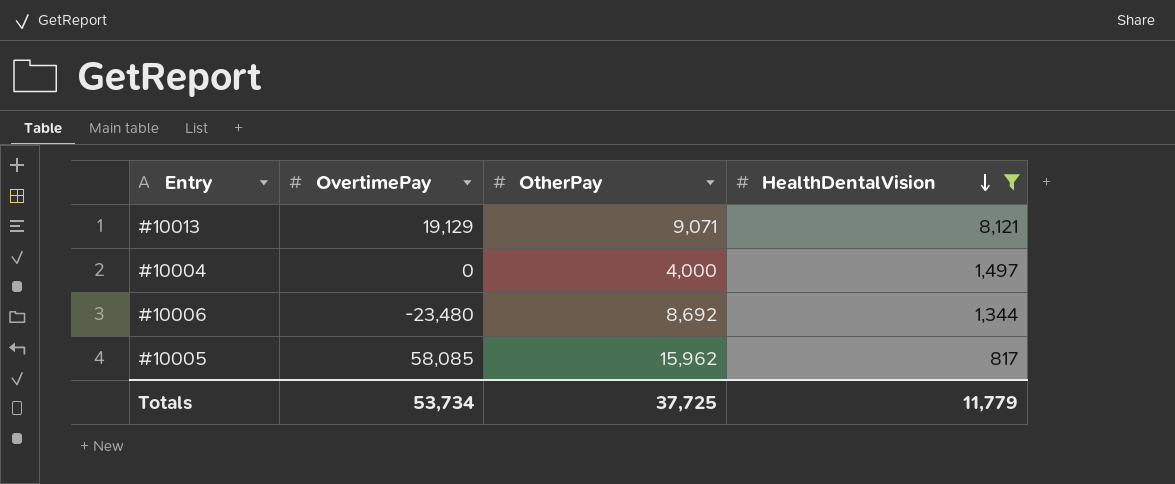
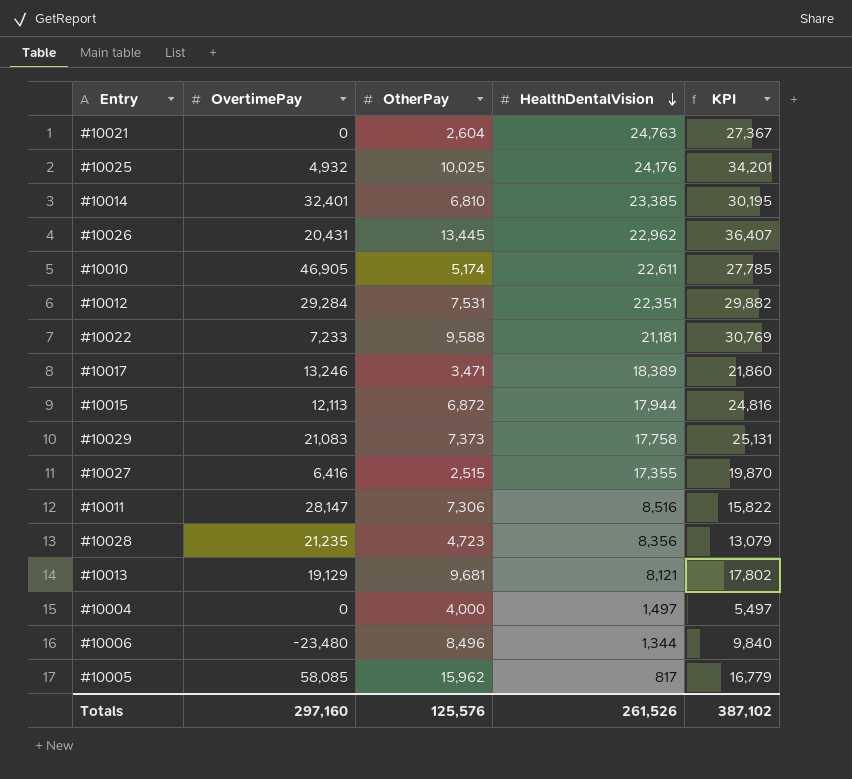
filter: HealthDentalVision <= 8,121 -> none
column KPI | formula: none -> [OtherPay] + [HealthDentalVision]
#10013 | OtherPay: 9,071 -> 9,681
#10006 | OtherPay: 8,692 -> 8,496
Totals | OvertimePay: 53,734 -> 297,160
Totals | OtherPay: 37,725 -> 125,576
Totals | HealthDentalVision: 11,779 -> 261,526

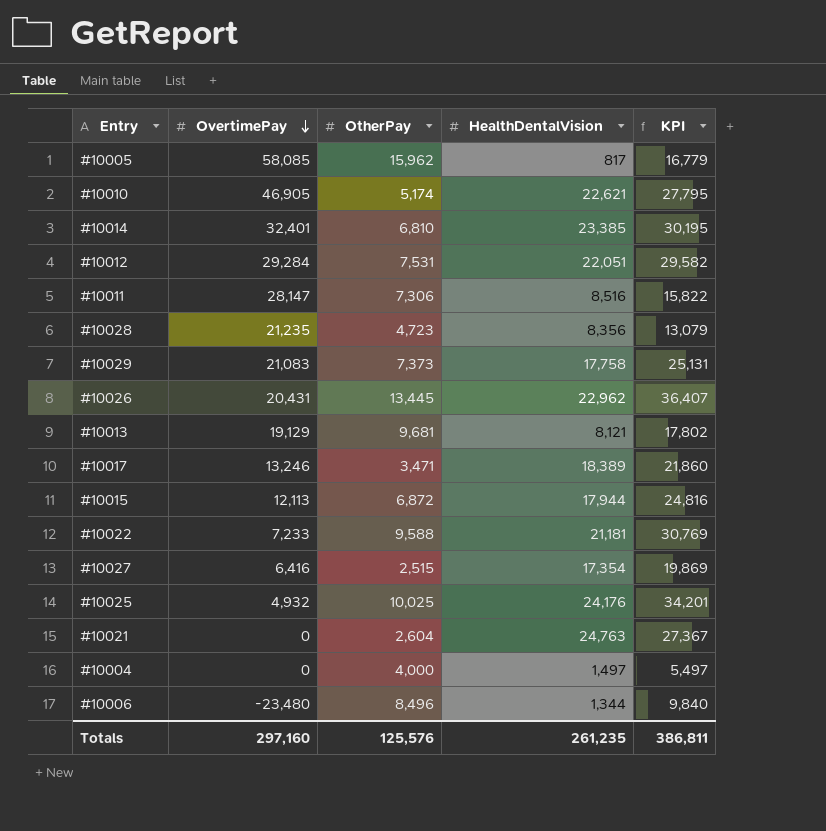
row order: HealthDentalVision descending -> OvertimePay descending
#10010 | HealthDentalVision: 22,611 -> 22,621
#10010 | KPI: 27,785 -> 27,795
#10012 | HealthDentalVision: 22,351 -> 22,051
#10012 | KPI: 29,882 -> 29,582
#10027 | HealthDentalVision: 17,355 -> 17,354
#10027 | KPI: 19,870 -> 19,869
Totals | HealthDentalVision: 261,526 -> 261,235
Totals | KPI: 387,102 -> 386,811

